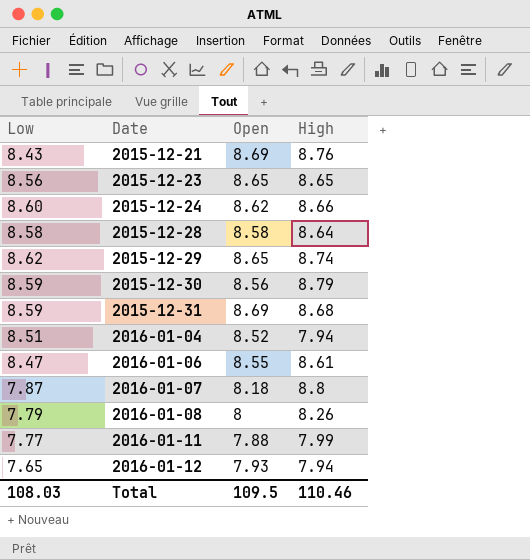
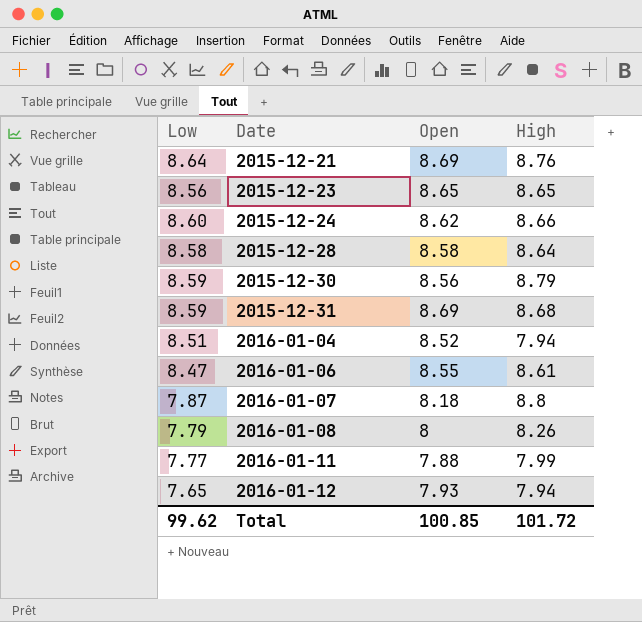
row 2015-12-29: 8.62 | 8.65 | 8.74 -> none
2015-12-21 | Low: 8.43 -> 8.64
Total | Low: 108.03 -> 99.62
Total | Open: 109.5 -> 100.85
Total | High: 110.46 -> 101.72

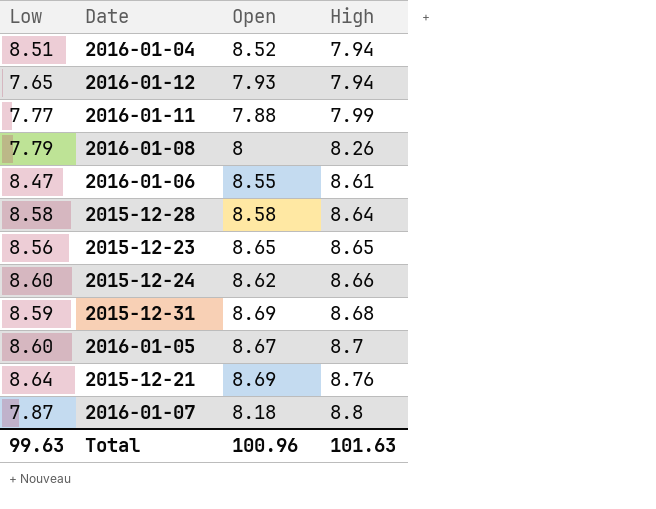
row order: Date ascending -> High ascending
row 2015-12-30: 8.59 | 8.56 | 8.79 -> none
row 2016-01-05: none -> 8.60 | 8.67 | 8.7
Total | Low: 99.62 -> 99.63
Total | Open: 100.85 -> 100.96
Total | High: 101.72 -> 101.63

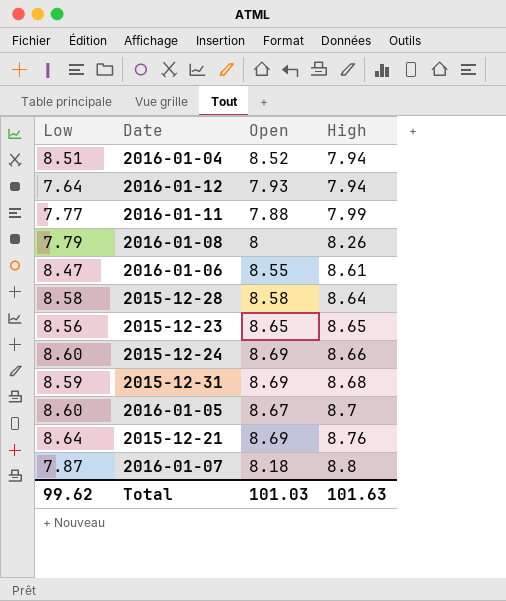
2016-01-12 | Low: 7.65 -> 7.64
2015-12-24 | Open: 8.62 -> 8.69
Total | Low: 99.63 -> 99.62
Total | Open: 100.96 -> 101.03

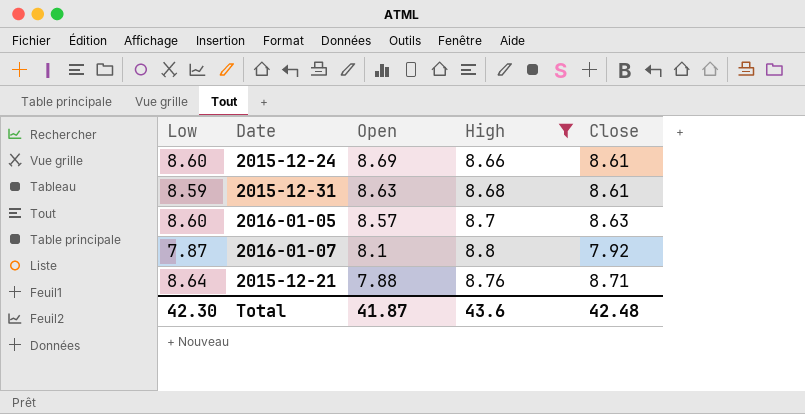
filter: none -> High >= 8.66
row order: High ascending -> Open descending
column Close | position: none -> 5
2015-12-31 | Open: 8.69 -> 8.63
2016-01-05 | Open: 8.67 -> 8.57
2016-01-07 | Open: 8.18 -> 8.1
2015-12-21 | Open: 8.69 -> 7.88
Total | Low: 99.62 -> 42.30
Total | Open: 101.03 -> 41.87
Total | High: 101.63 -> 43.6

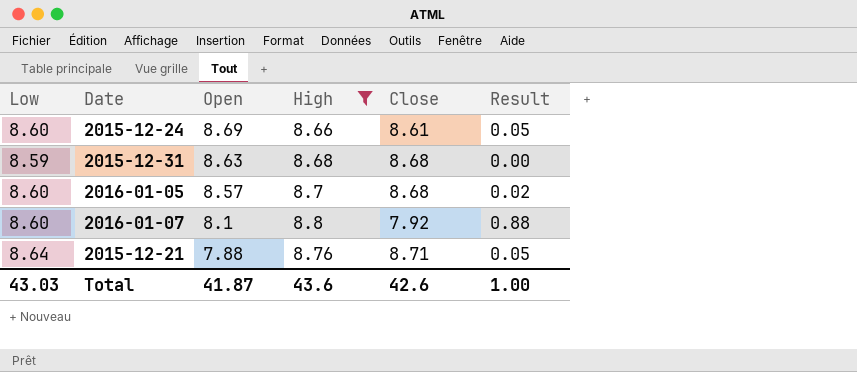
column Result | formula: none -> [High] - [Close]
2015-12-31 | Close: 8.61 -> 8.68
2016-01-05 | Close: 8.63 -> 8.68
2016-01-07 | Low: 7.87 -> 8.60
Total | Low: 42.30 -> 43.03
Total | Close: 42.48 -> 42.6

